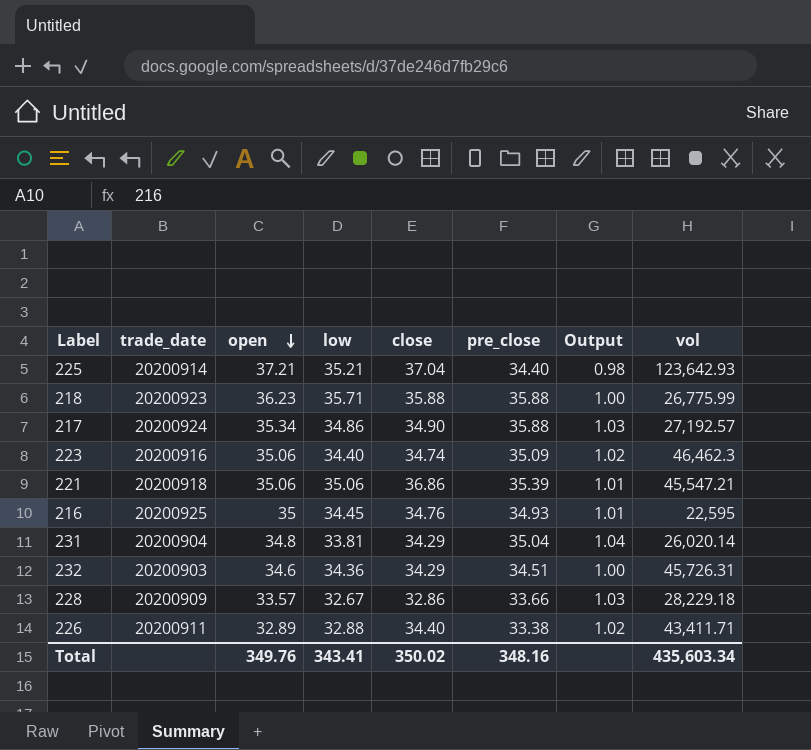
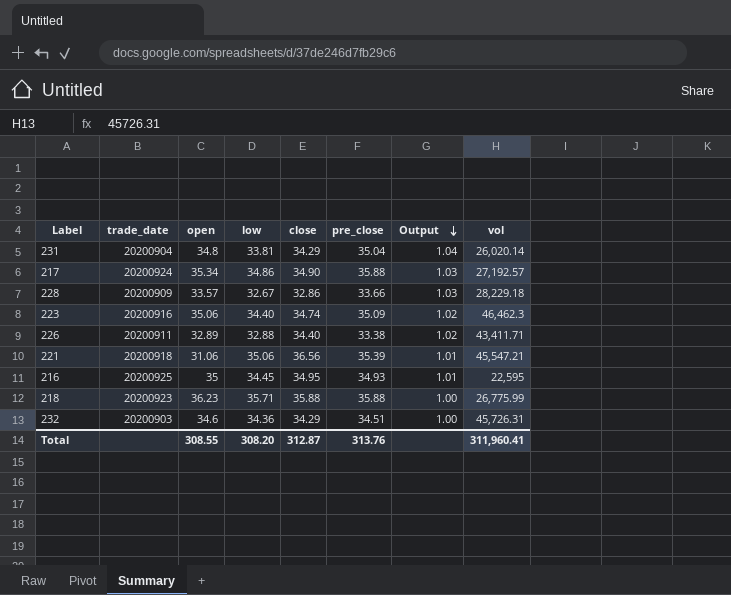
row order: open descending -> Output descending
row 225: 20200914 | 37.21 | 35.21 | 37.04 | 34.40 | 0.98 | 123,642.93 -> none
221 | open: 35.06 -> 31.06
221 | close: 36.86 -> 36.56
216 | close: 34.76 -> 34.95
Total | open: 349.76 -> 308.55
Total | low: 343.41 -> 308.20
Total | close: 350.02 -> 312.87
Total | pre_close: 348.16 -> 313.76
Total | vol: 435,603.34 -> 311,960.41

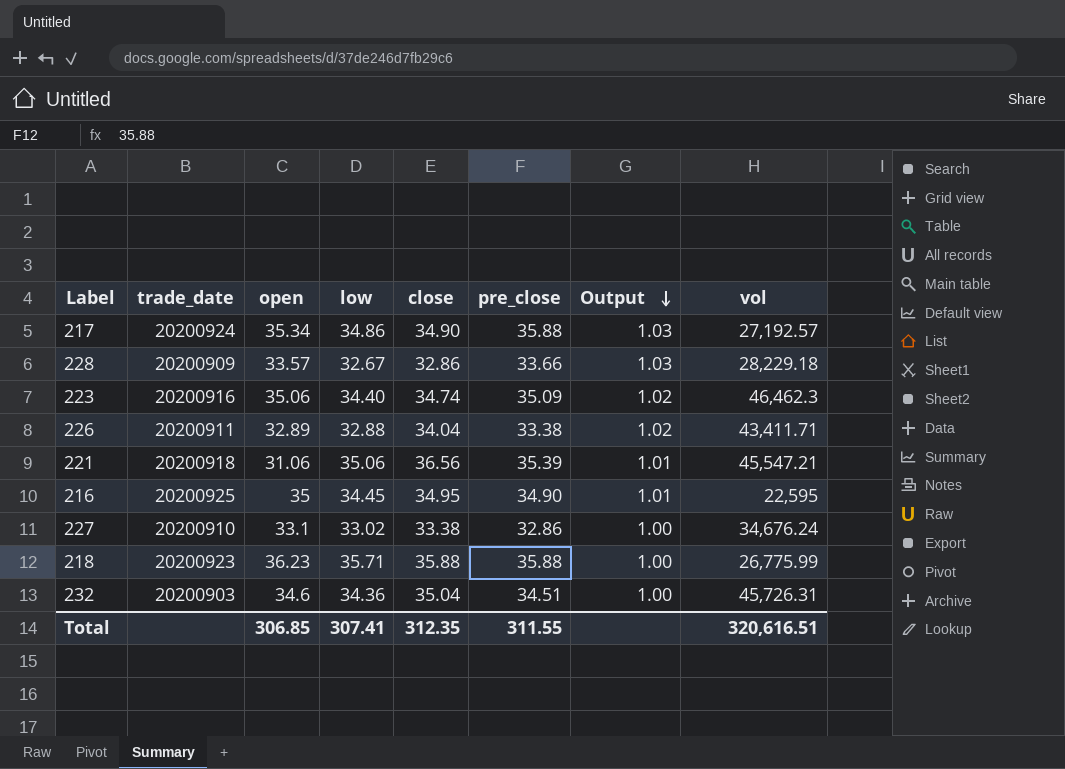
row 231: 20200904 | 34.8 | 33.81 | 34.29 | 35.04 | 1.04 | 26,020.14 -> none
226 | close: 34.40 -> 34.04
216 | pre_close: 34.93 -> 34.90
row 227: none -> 20200910 | 33.1 | 33.02 | 33.38 | 32.86 | 1.00 | 34,676.24
232 | close: 34.29 -> 35.04
Total | open: 308.55 -> 306.85
Total | low: 308.20 -> 307.41
Total | close: 312.87 -> 312.35
Total | pre_close: 313.76 -> 311.55
Total | vol: 311,960.41 -> 320,616.51

